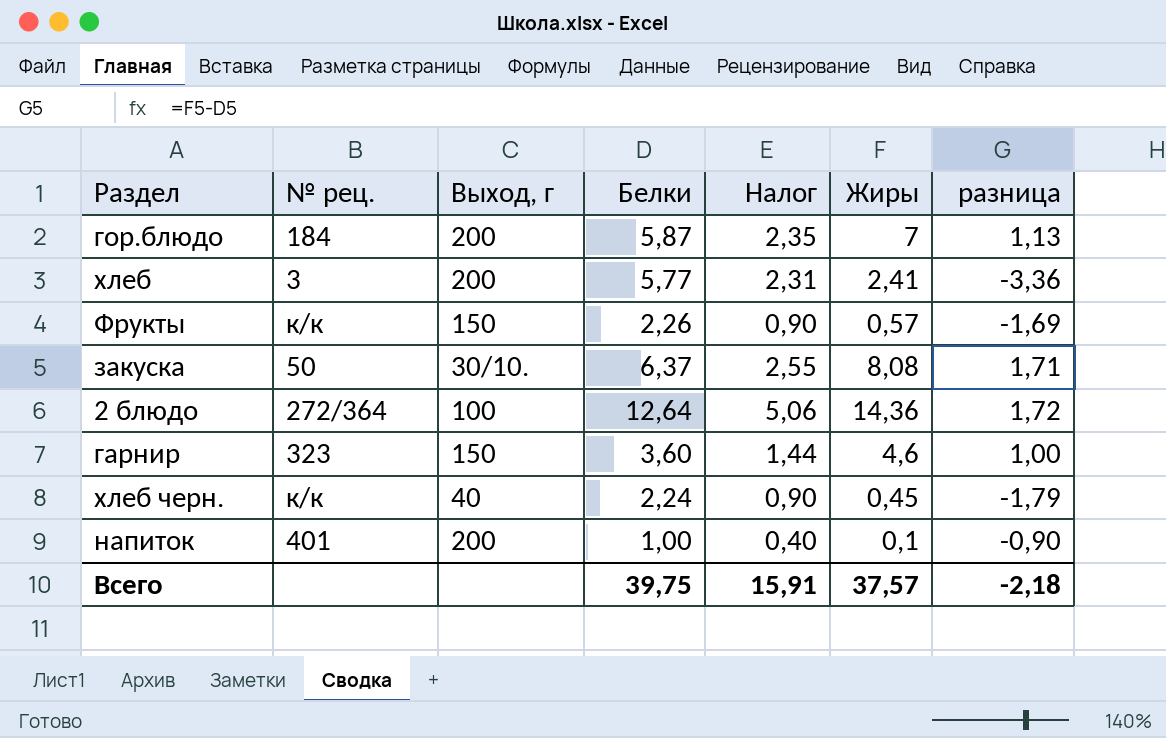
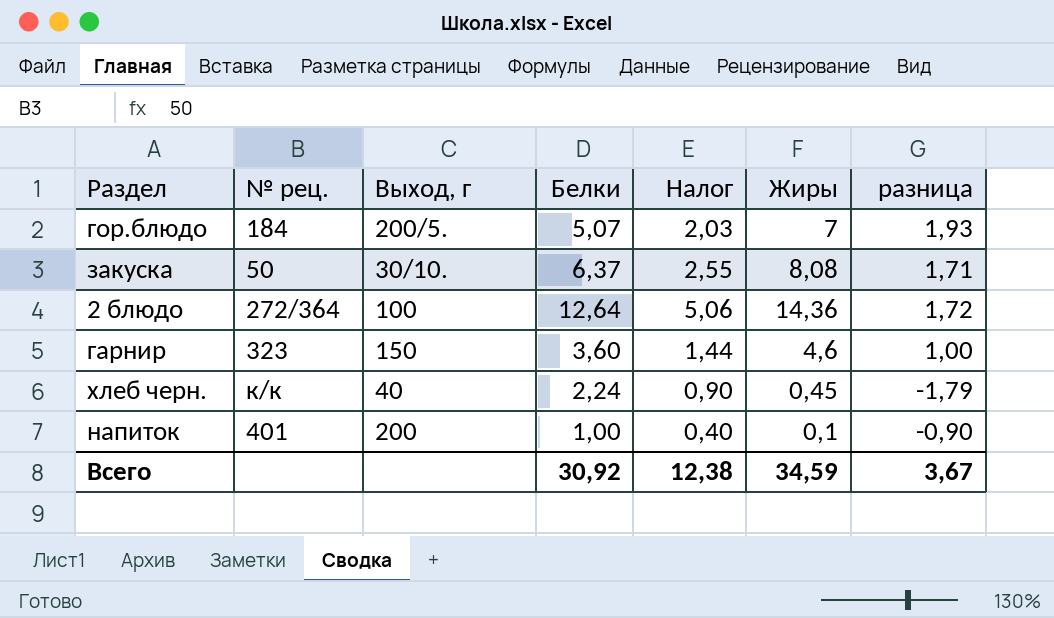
row хлеб: 3 | 200 | 5,77 | 2,31 | 2,41 | -3,36 -> none
row Фрукты: к/к | 150 | 2,26 | 0,90 | 0,57 | -1,69 -> none
гор.блюдо | Выход, г: 200 -> 200/5.
гор.блюдо | Белки: 5,87 -> 5,07
гор.блюдо | Налог: 2,35 -> 2,03
гор.блюдо | разница: 1,13 -> 1,93
Всего | Белки: 39,75 -> 30,92
Всего | Налог: 15,91 -> 12,38
Всего | Жиры: 37,57 -> 34,59
Всего | разница: -2,18 -> 3,67

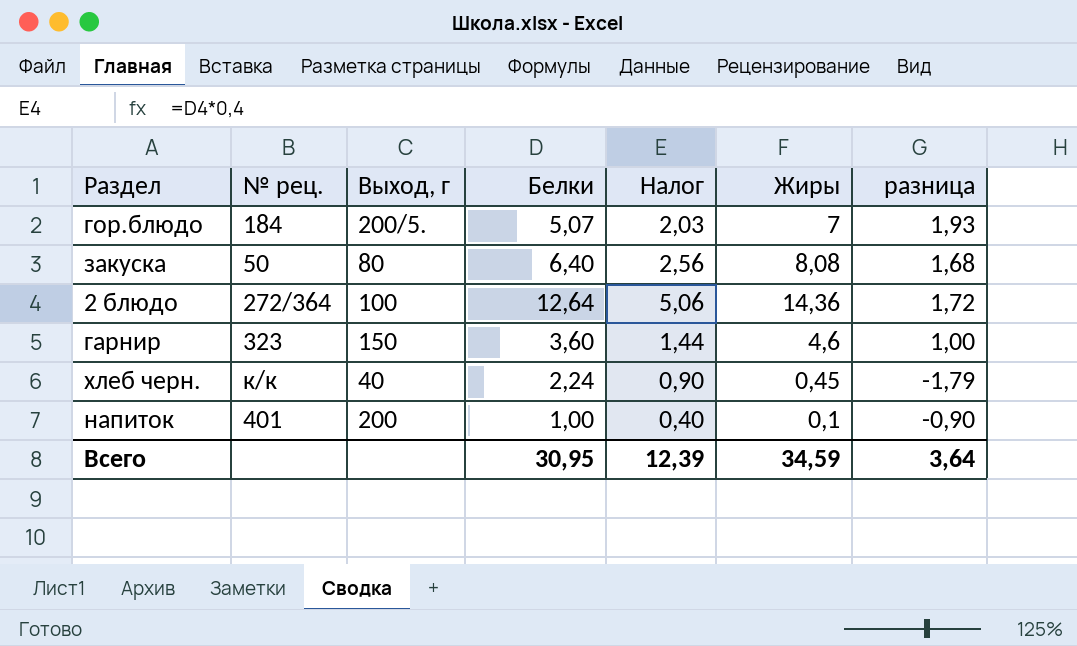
закуска | Выход, г: 30/10. -> 80
закуска | Белки: 6,37 -> 6,40
закуска | Налог: 2,55 -> 2,56
закуска | разница: 1,71 -> 1,68
Всего | Белки: 30,92 -> 30,95
Всего | Налог: 12,38 -> 12,39
Всего | разница: 3,67 -> 3,64

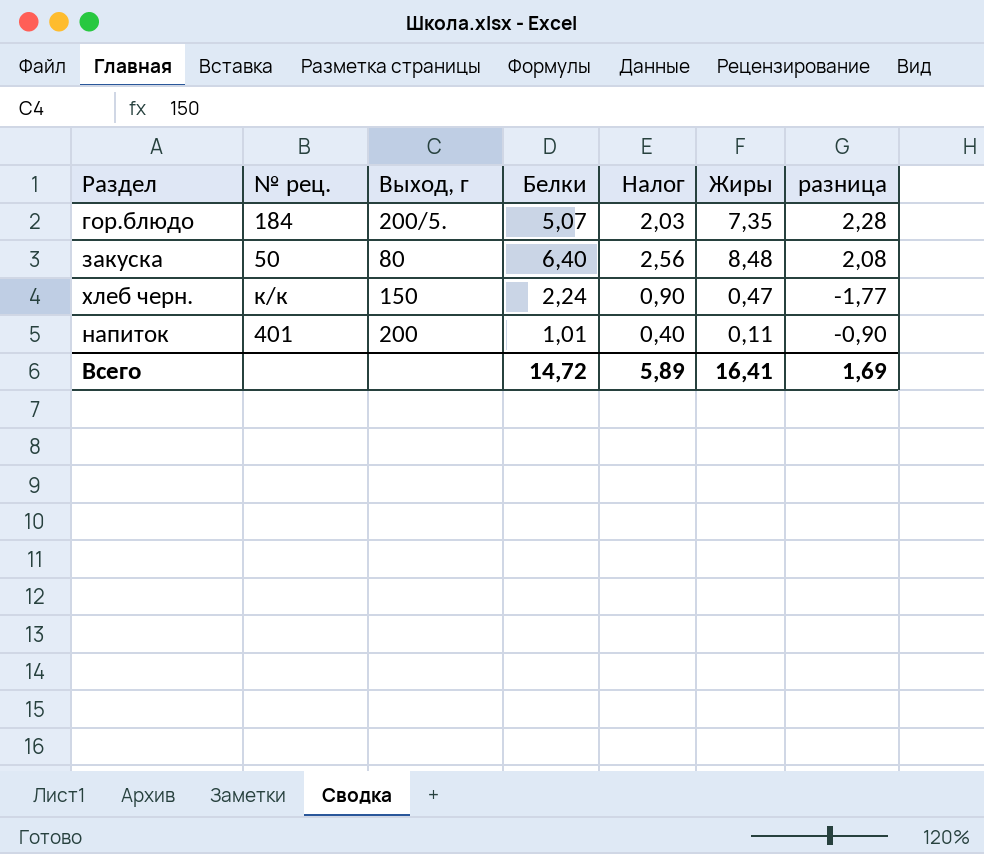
row 2 блюдо: 272/364 | 100 | 12,64 | 5,06 | 14,36 | 1,72 -> none
row гарнир: 323 | 150 | 3,60 | 1,44 | 4,6 | 1,00 -> none
гор.блюдо | Жиры: 7 -> 7,35
гор.блюдо | разница: 1,93 -> 2,28
закуска | Жиры: 8,08 -> 8,48
закуска | разница: 1,68 -> 2,08
хлеб черн. | Выход, г: 40 -> 150
хлеб черн. | Жиры: 0,45 -> 0,47
хлеб черн. | разница: -1,79 -> -1,77
напиток | Белки: 1,00 -> 1,01
напиток | Жиры: 0,1 -> 0,11
Всего | Белки: 30,95 -> 14,72
Всего | Налог: 12,39 -> 5,89
Всего | Жиры: 34,59 -> 16,41
Всего | разница: 3,64 -> 1,69

